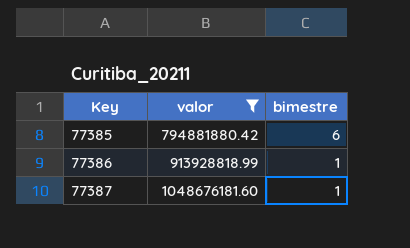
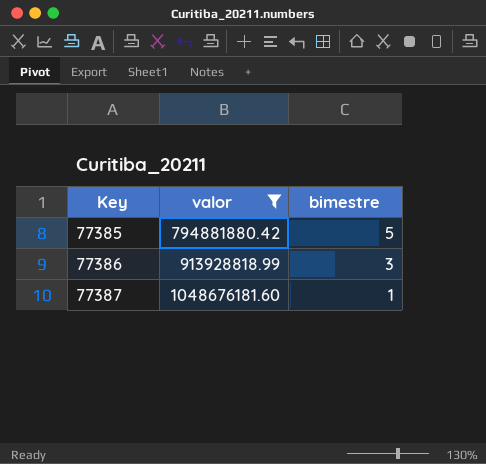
77385 | bimestre: 6 -> 5
77386 | bimestre: 1 -> 3

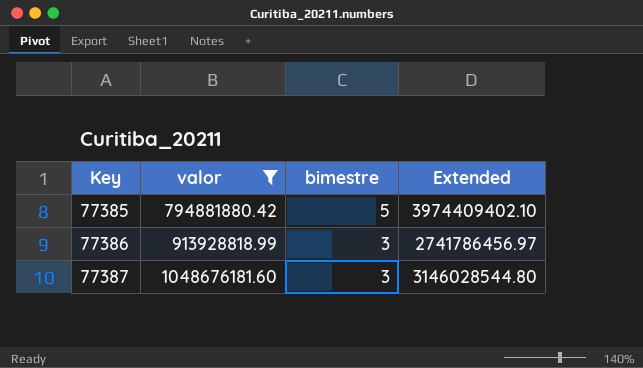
column Extended | formula: none -> [valor] * [bimestre]
77387 | bimestre: 1 -> 3

